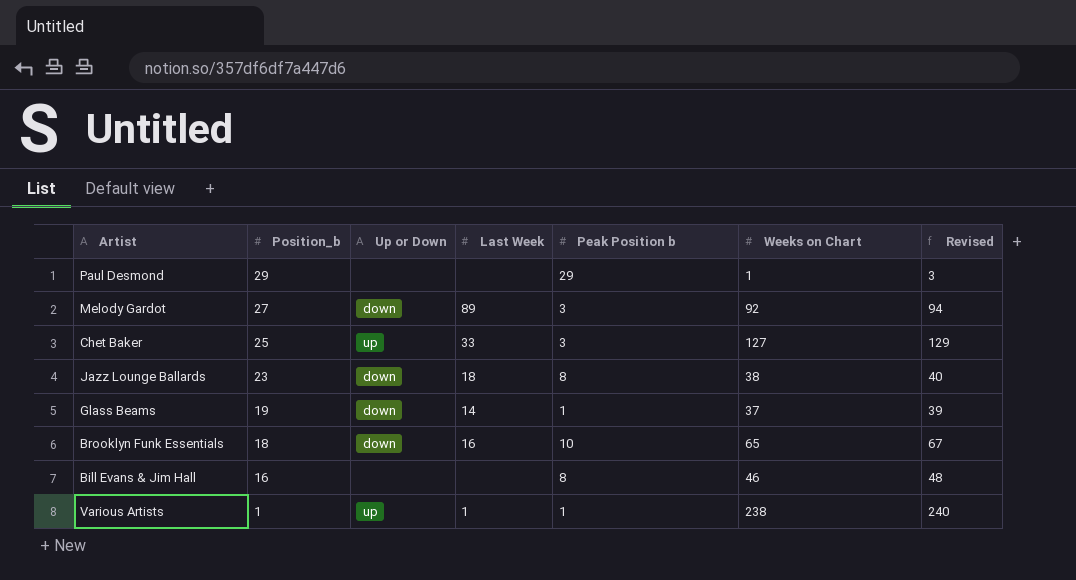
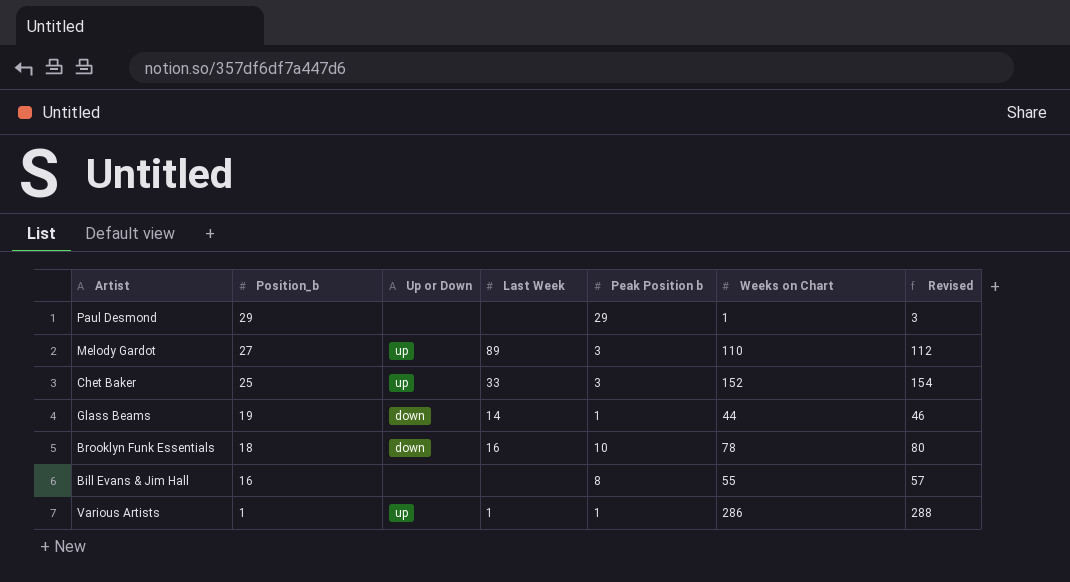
row Jazz Lounge Ballards: 23 | down | 18 | 8 | 38 | 40 -> none
Melody Gardot | Up or Down: down -> up
Melody Gardot | Weeks on Chart: 92 -> 110
Melody Gardot | Revised: 94 -> 112
Chet Baker | Weeks on Chart: 127 -> 152
Chet Baker | Revised: 129 -> 154
Glass Beams | Weeks on Chart: 37 -> 44
Glass Beams | Revised: 39 -> 46
Brooklyn Funk Essentials | Weeks on Chart: 65 -> 78
Brooklyn Funk Essentials | Revised: 67 -> 80
Bill Evans & Jim Hall | Weeks on Chart: 46 -> 55
Bill Evans & Jim Hall | Revised: 48 -> 57
Various Artists | Weeks on Chart: 238 -> 286
Various Artists | Revised: 240 -> 288

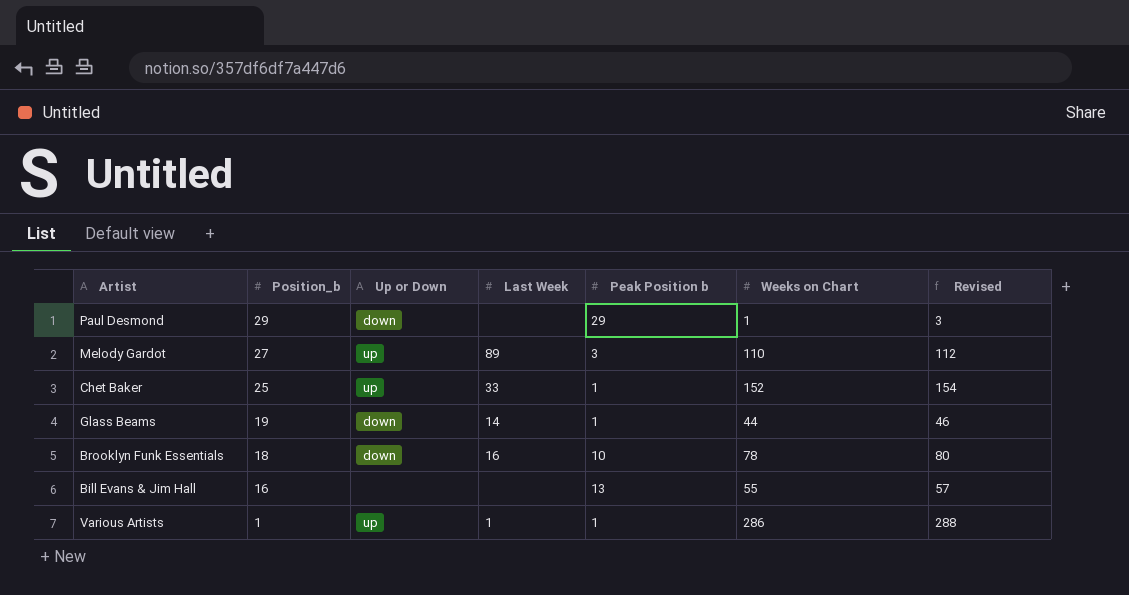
Paul Desmond | Up or Down: none -> down
Chet Baker | Peak Position b: 3 -> 1
Bill Evans & Jim Hall | Peak Position b: 8 -> 13

